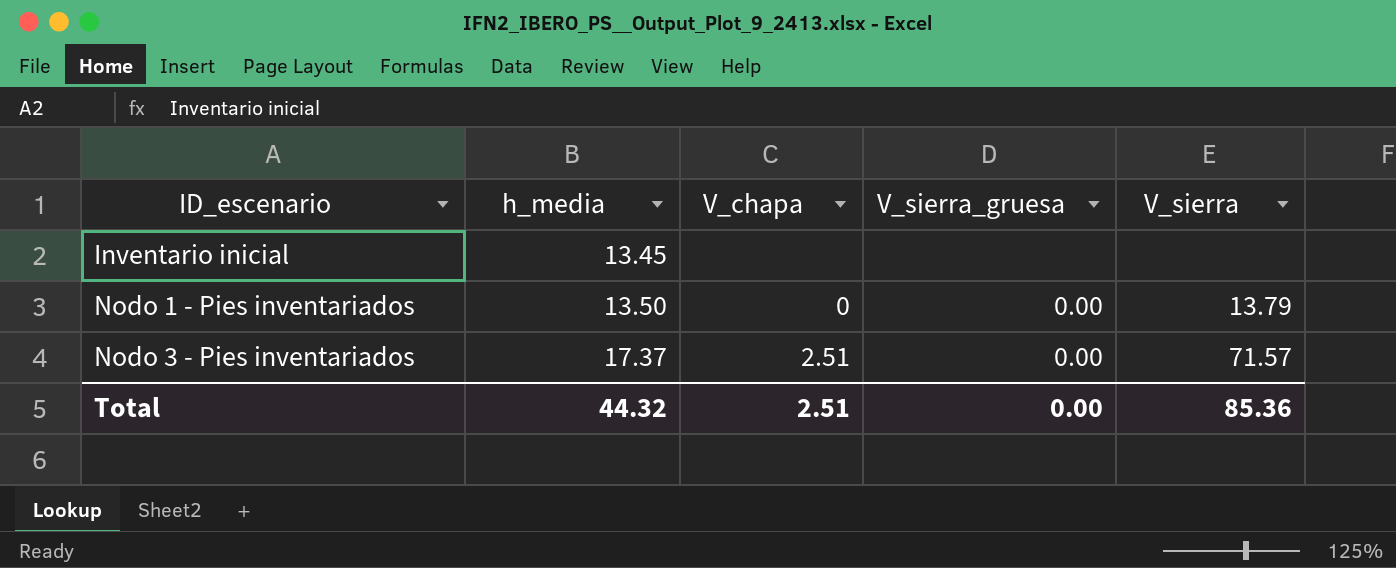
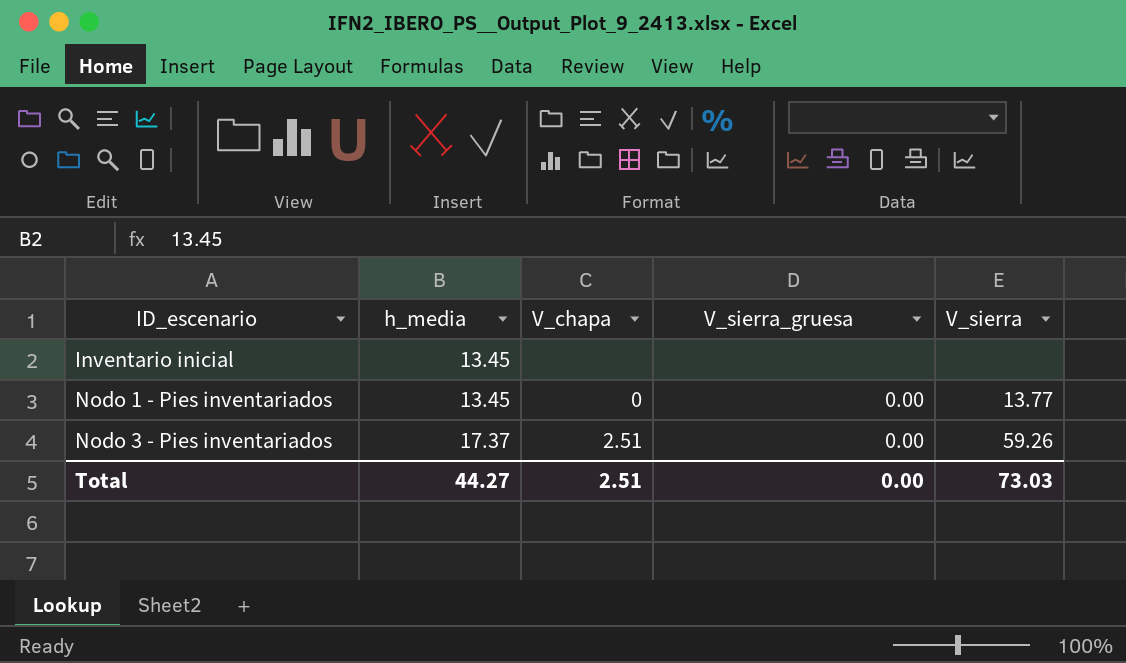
Nodo 1 - Pies inventariados | h_media: 13.50 -> 13.45
Nodo 1 - Pies inventariados | V_sierra: 13.79 -> 13.77
Nodo 3 - Pies inventariados | V_sierra: 71.57 -> 59.26
Total | h_media: 44.32 -> 44.27
Total | V_sierra: 85.36 -> 73.03

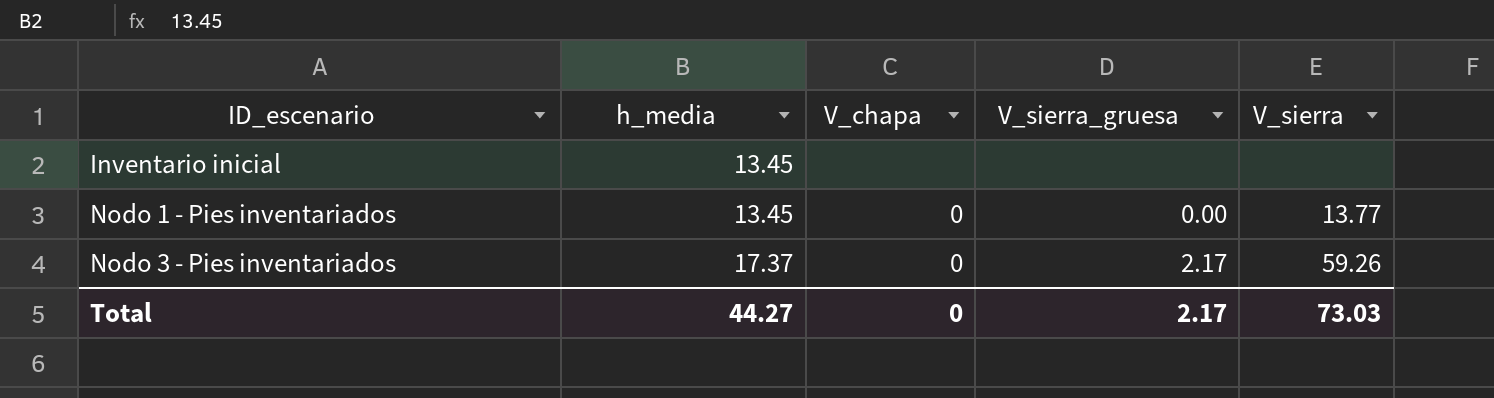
Nodo 3 - Pies inventariados | V_chapa: 2.51 -> 0
Nodo 3 - Pies inventariados | V_sierra_gruesa: 0.00 -> 2.17
Total | V_chapa: 2.51 -> 0
Total | V_sierra_gruesa: 0.00 -> 2.17

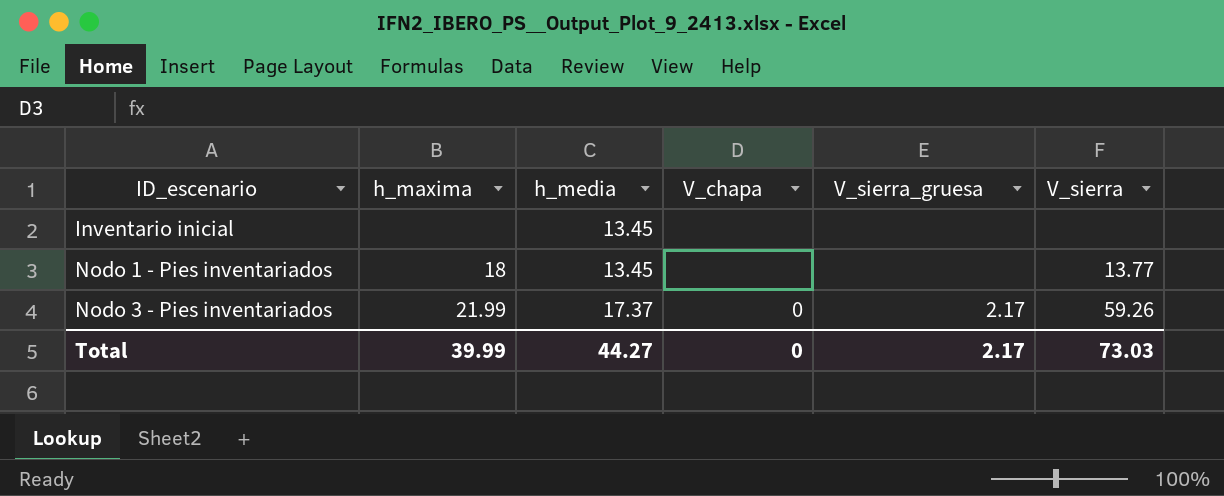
column h_maxima | position: none -> 2
Nodo 1 - Pies inventariados | V_chapa: 0 -> none
Nodo 1 - Pies inventariados | V_sierra_gruesa: 0.00 -> none

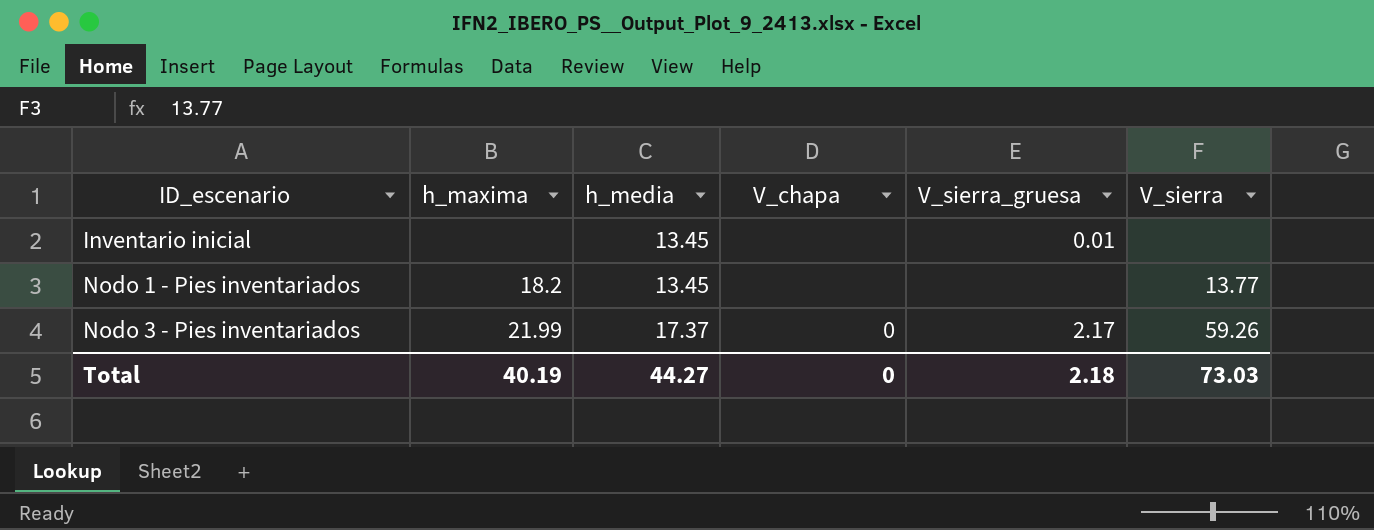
Inventario inicial | V_sierra_gruesa: none -> 0.01
Nodo 1 - Pies inventariados | h_maxima: 18 -> 18.2
Total | h_maxima: 39.99 -> 40.19
Total | V_sierra_gruesa: 2.17 -> 2.18

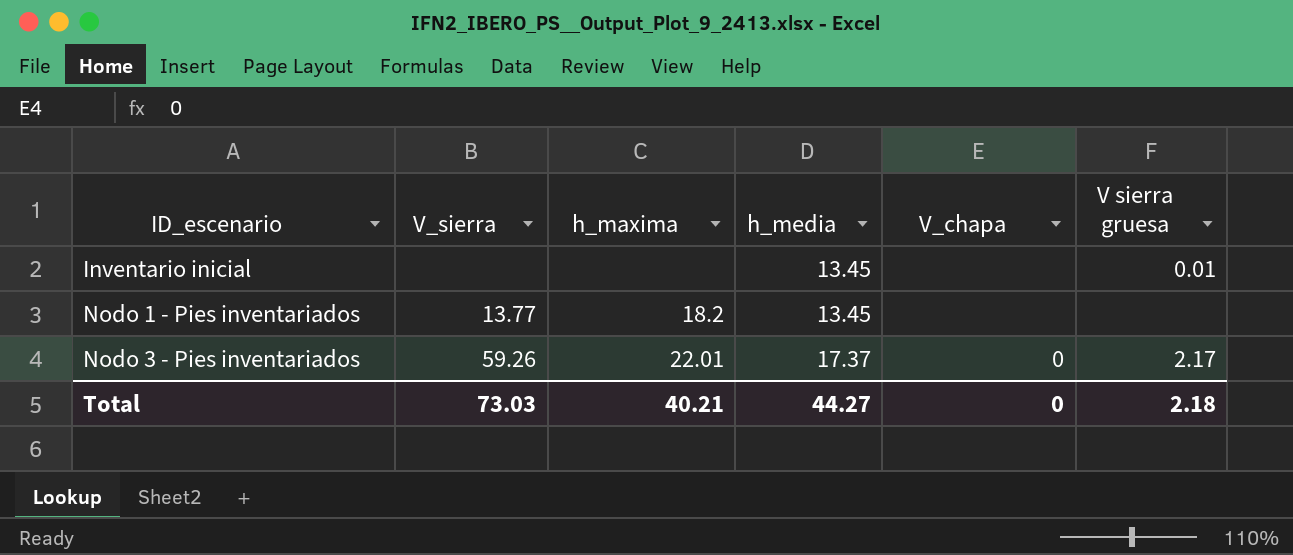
column V_sierra | position: 6 -> 2
column name: V_sierra_gruesa -> V sierra gruesa
Nodo 3 - Pies inventariados | h_maxima: 21.99 -> 22.01
Total | h_maxima: 40.19 -> 40.21

